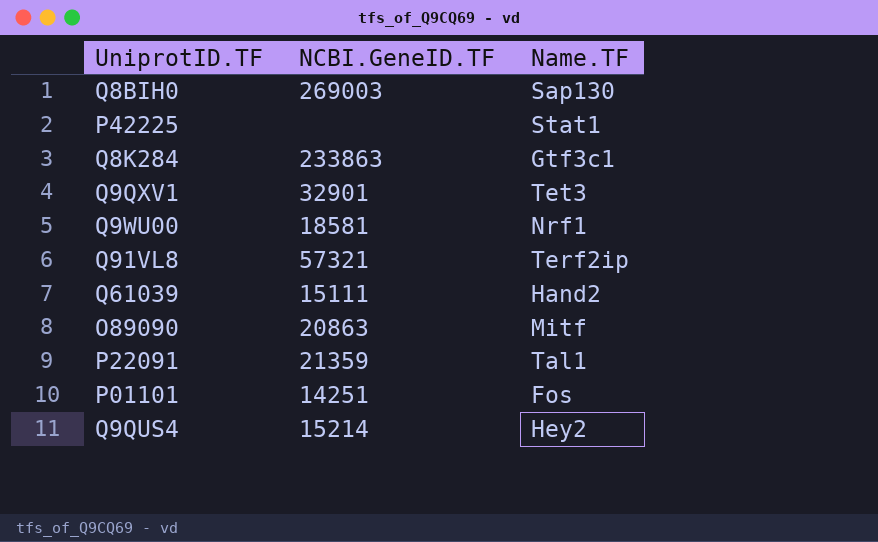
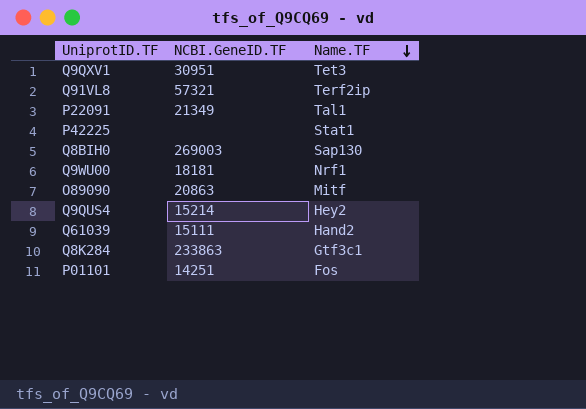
row order: none -> Name.TF descending
Q9QXV1 | NCBI.GeneID.TF: 32901 -> 30951
P22091 | NCBI.GeneID.TF: 21359 -> 21349
Q9WU00 | NCBI.GeneID.TF: 18581 -> 18181

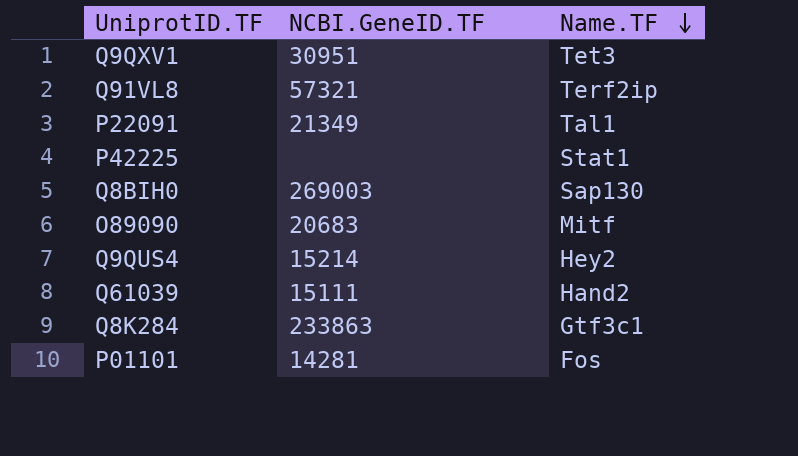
row Q9WU00: 18181 | Nrf1 -> none
O89090 | NCBI.GeneID.TF: 20863 -> 20683
P01101 | NCBI.GeneID.TF: 14251 -> 14281

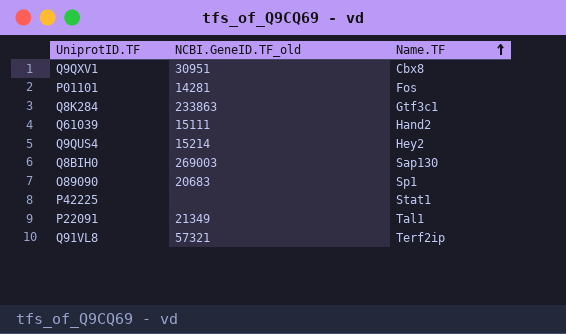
row order: Name.TF descending -> Name.TF ascending
column name: NCBI.GeneID.TF -> NCBI.GeneID.TF_old
Q9QXV1 | Name.TF: Tet3 -> Cbx8
O89090 | Name.TF: Mitf -> Sp1

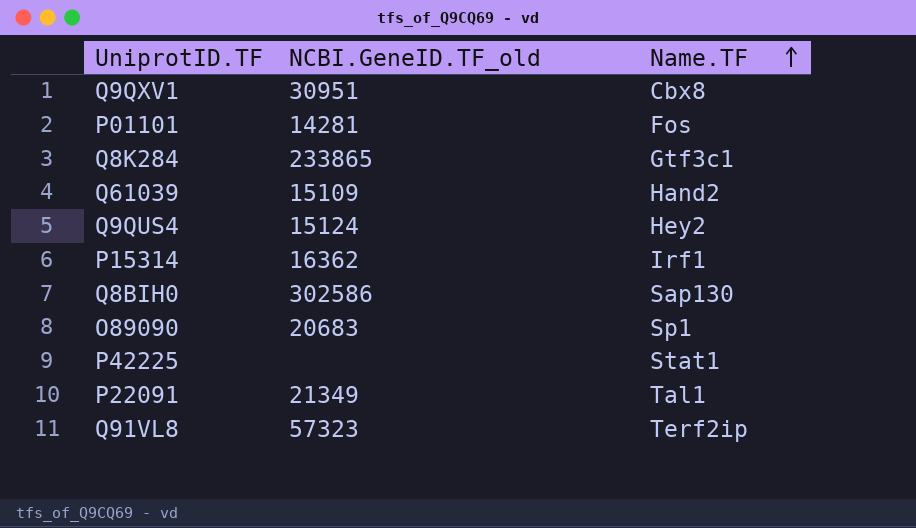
Q8K284 | NCBI.GeneID.TF_old: 233863 -> 233865
Q61039 | NCBI.GeneID.TF_old: 15111 -> 15109
Q9QUS4 | NCBI.GeneID.TF_old: 15214 -> 15124
row P15314: none -> 16362 | Irf1
Q8BIH0 | NCBI.GeneID.TF_old: 269003 -> 302586
Q91VL8 | NCBI.GeneID.TF_old: 57321 -> 57323

